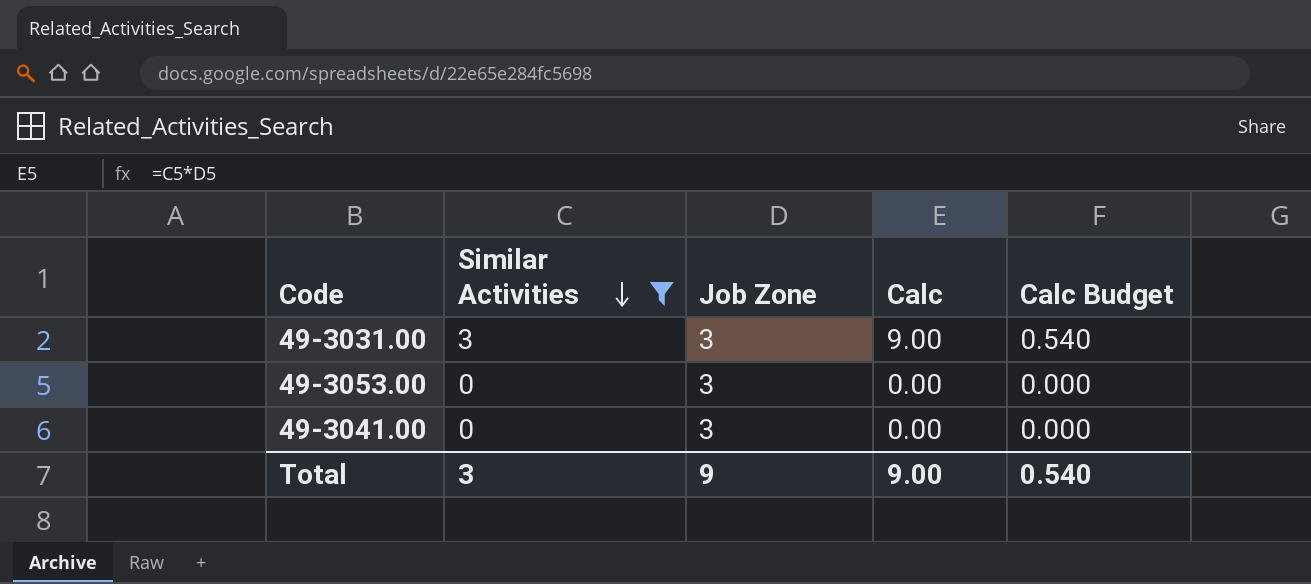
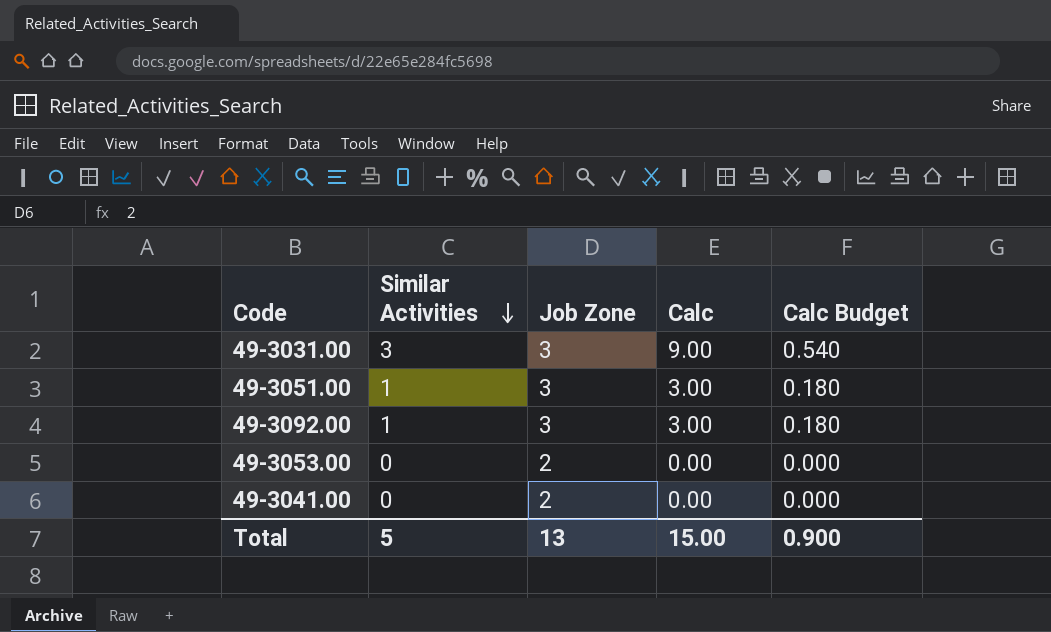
filter: Similar Activities != 1 -> none
49-3053.00 | Job Zone: 3 -> 2
49-3041.00 | Job Zone: 3 -> 2
Total | Similar Activities: 3 -> 5
Total | Job Zone: 9 -> 13
Total | Calc: 9.00 -> 15.00
Total | Calc Budget: 0.540 -> 0.900

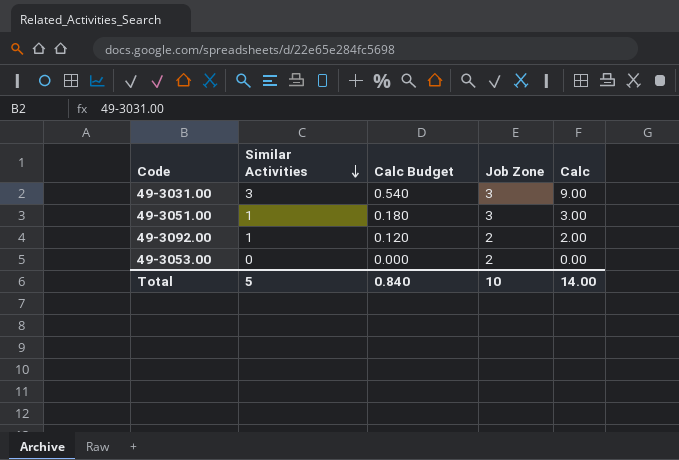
column Calc Budget | position: 5 -> 3
row 49-3041.00: 0 | 2 | 0.00 | 0.000 -> none
49-3092.00 | Calc Budget: 0.180 -> 0.120
49-3092.00 | Job Zone: 3 -> 2
49-3092.00 | Calc: 3.00 -> 2.00
Total | Calc Budget: 0.900 -> 0.840
Total | Job Zone: 13 -> 10
Total | Calc: 15.00 -> 14.00

